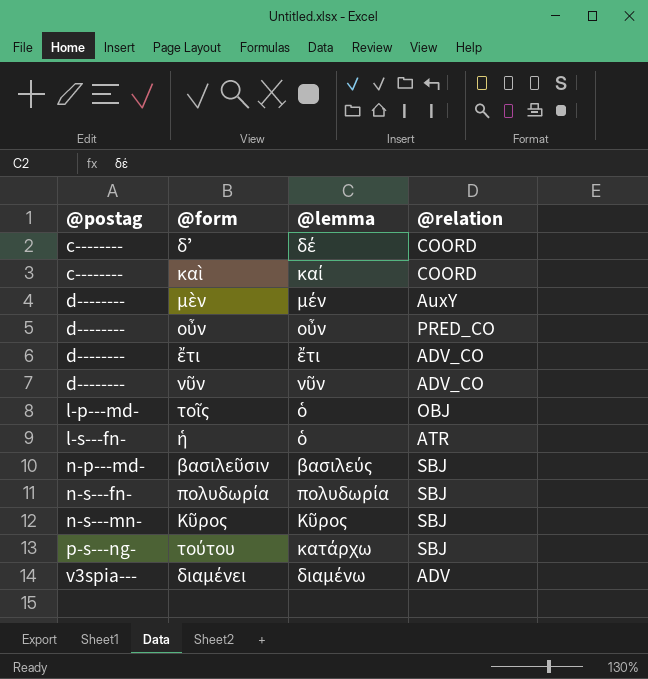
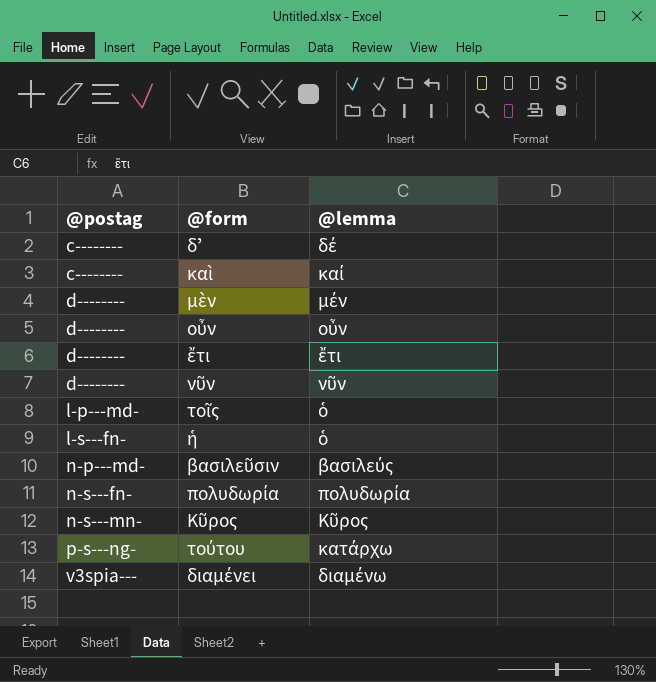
column @relation | position: 4 -> none

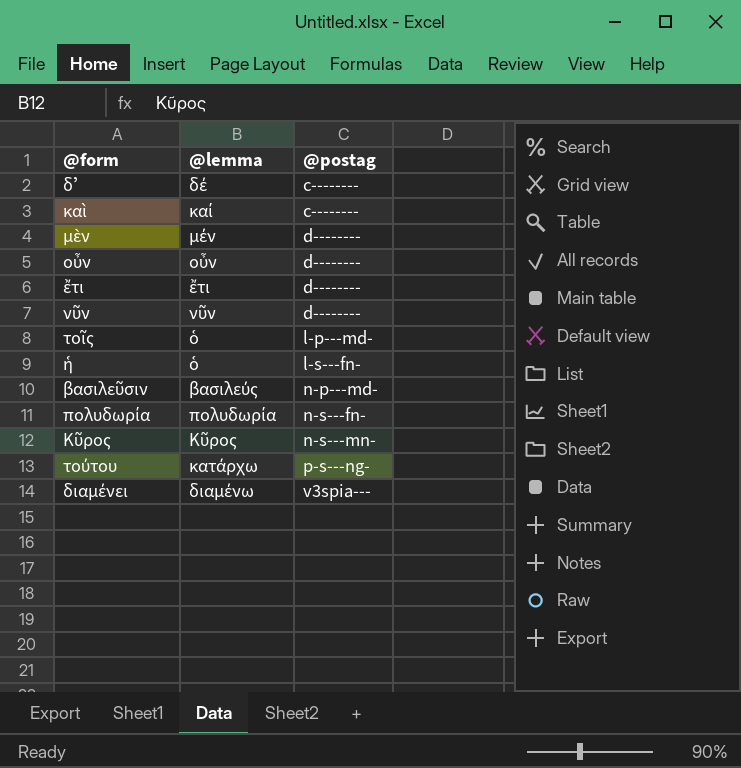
column @postag | position: 1 -> 3

